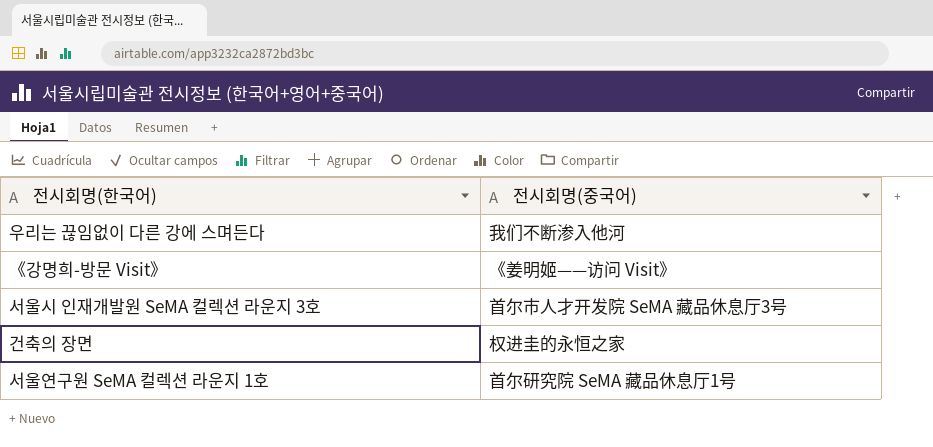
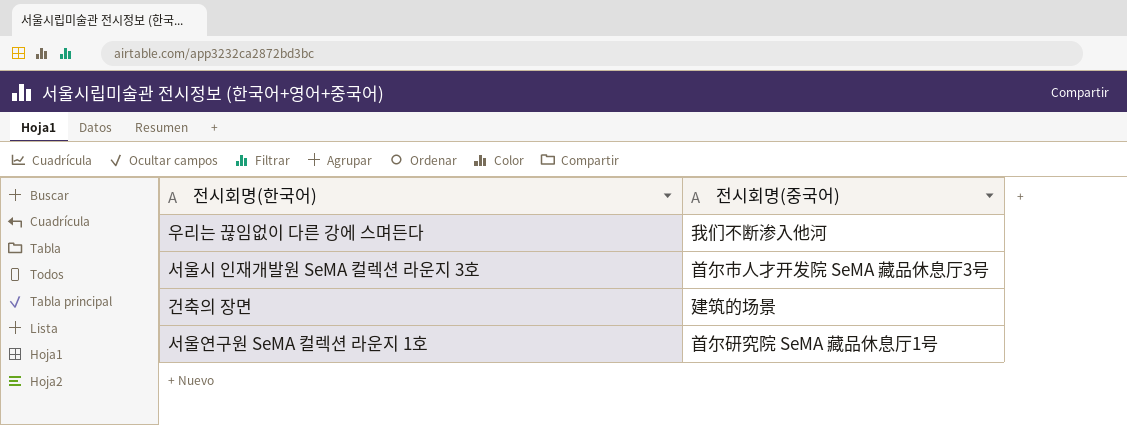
row 《강명희-방문 Visit》: 《姜明姬——访问 Visit》 -> none
건축의 장면 | 전시회명(중국어): 权进圭的永恒之家 -> 建筑的场景

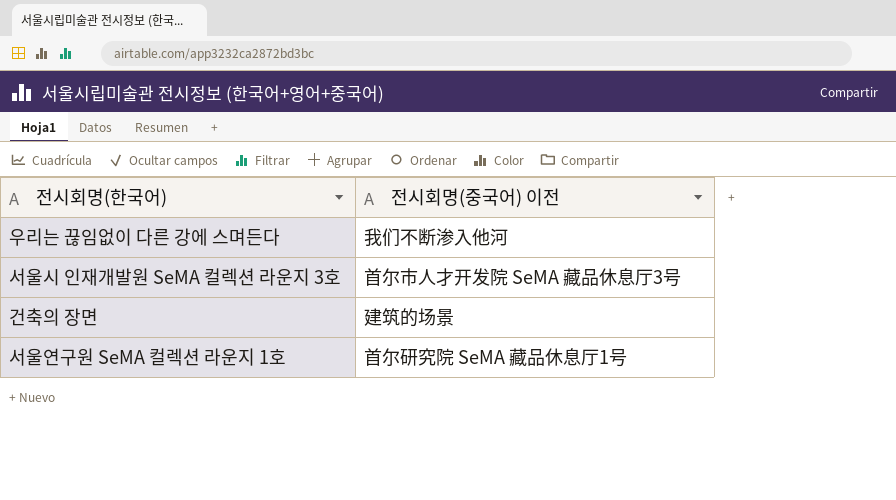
column name: 전시회명(중국어) -> 전시회명(중국어) 이전

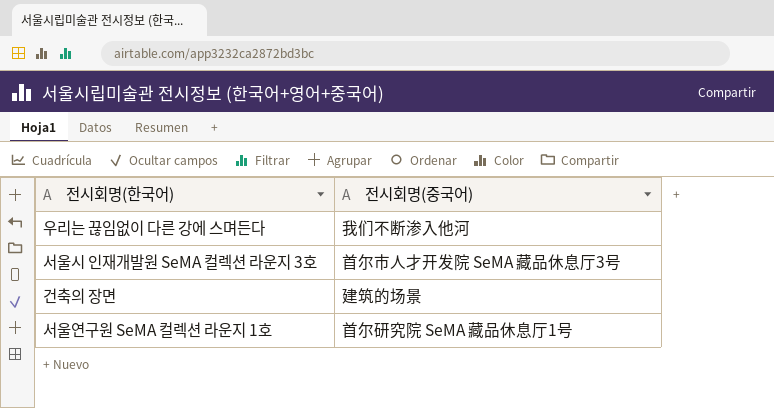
column name: 전시회명(중국어) 이전 -> 전시회명(중국어)

